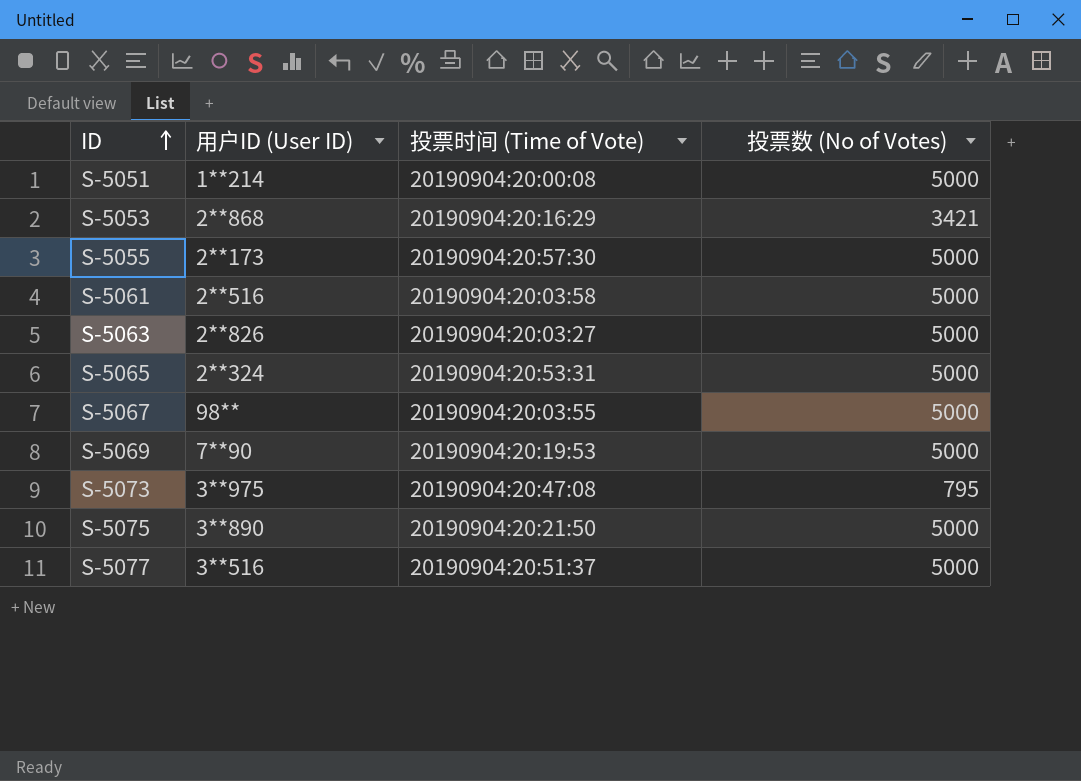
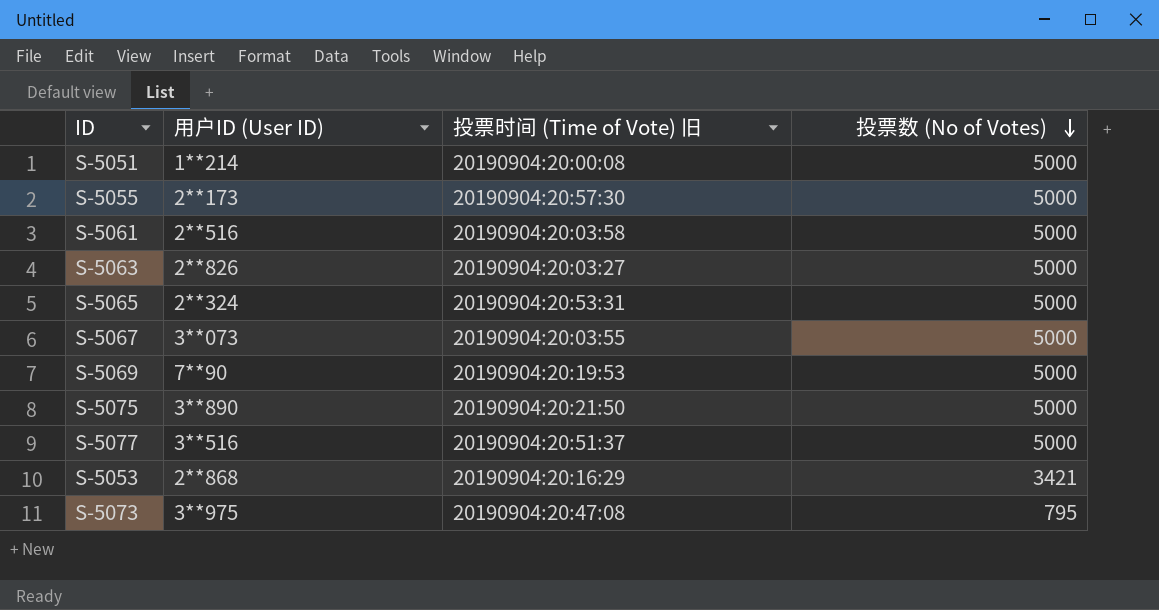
row order: ID ascending -> 投票数 (No of Votes) descending
column name: 投票时间 (Time of Vote) -> 投票时间 (Time of Vote) 旧
S-5067 | 用户ID (User ID): 98** -> 3**073

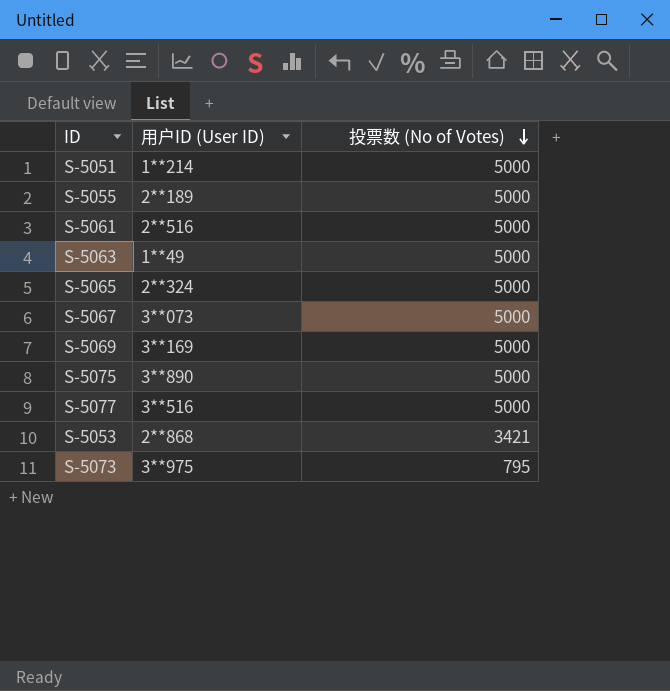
column 投票时间 (Time of Vote) 旧 | position: 3 -> none
S-5055 | 用户ID (User ID): 2**173 -> 2**189
S-5063 | 用户ID (User ID): 2**826 -> 1**49
S-5069 | 用户ID (User ID): 7**90 -> 3**169

